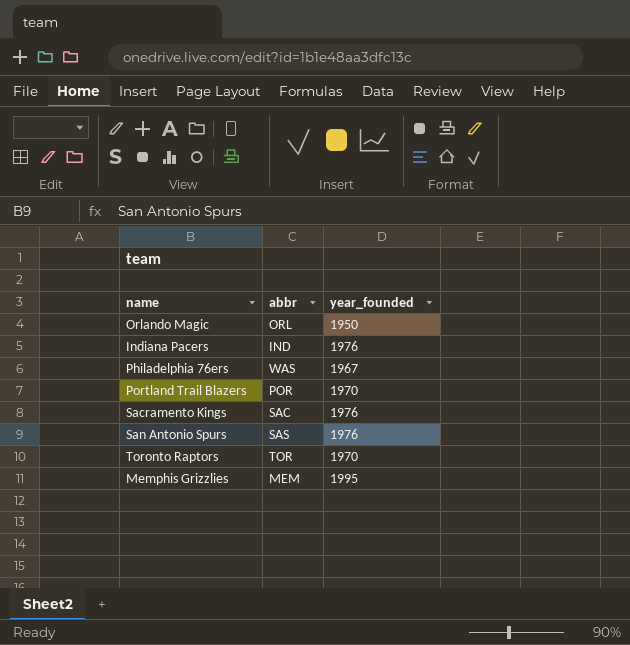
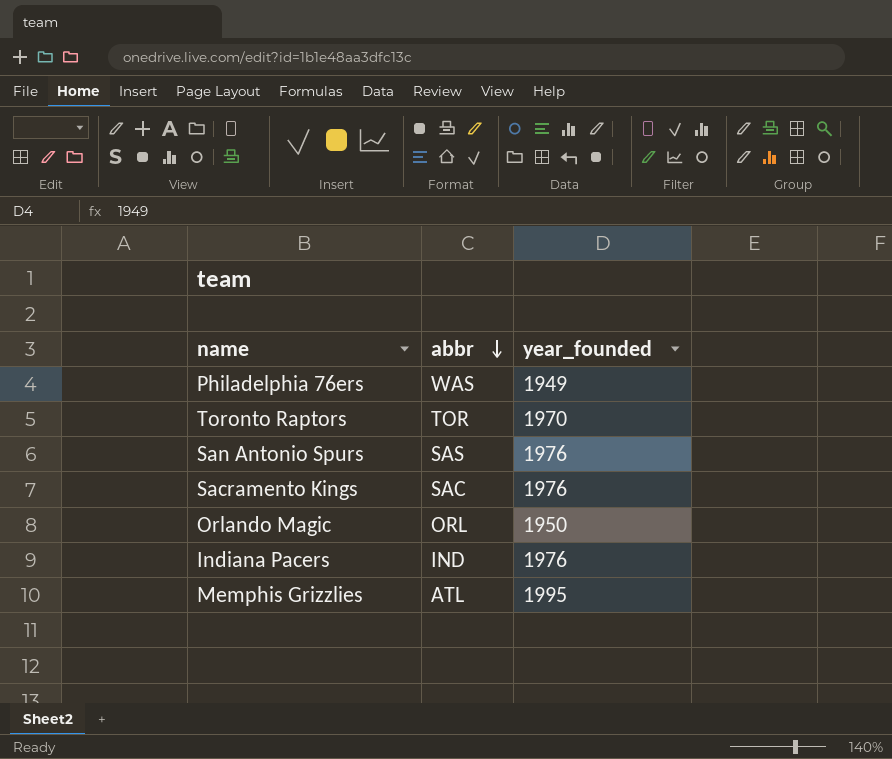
row order: none -> abbr descending
row Portland Trail Blazers: POR | 1970 -> none
Philadelphia 76ers | year_founded: 1967 -> 1949
Memphis Grizzlies | abbr: MEM -> ATL

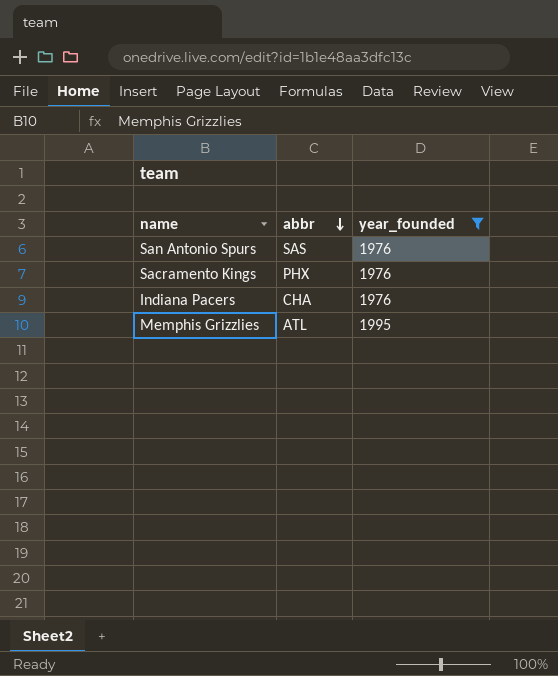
filter: none -> year_founded >= 1976
Sacramento Kings | abbr: SAC -> PHX
Indiana Pacers | abbr: IND -> CHA

